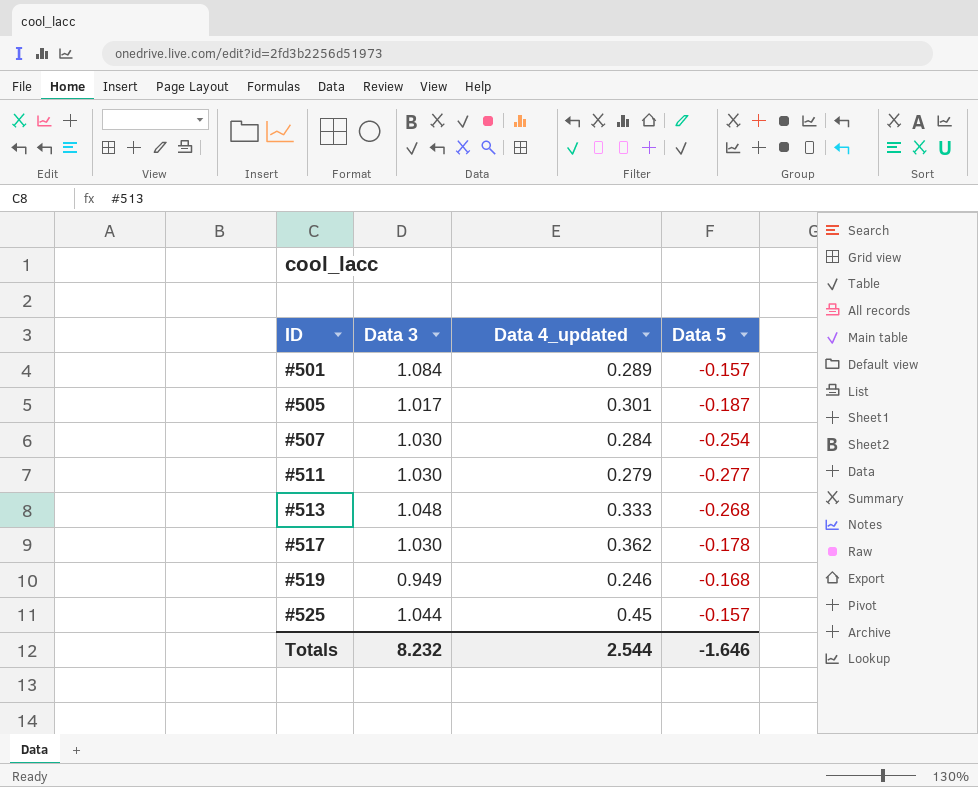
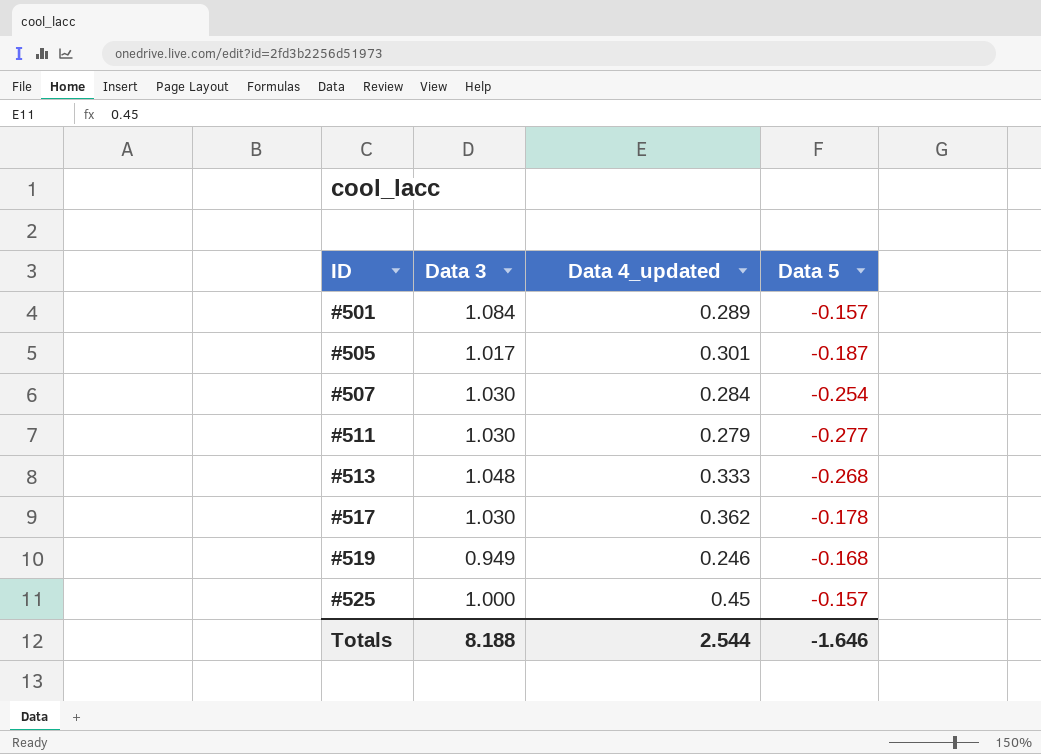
#525 | Data 3: 1.044 -> 1.000
Totals | Data 3: 8.232 -> 8.188

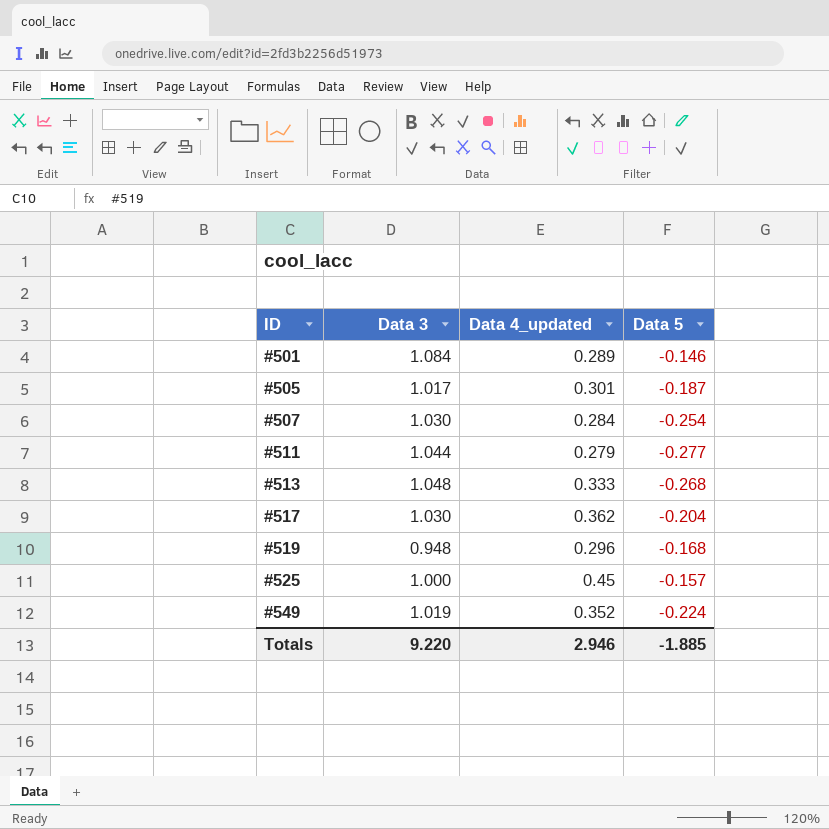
#501 | Data 5: -0.157 -> -0.146
#511 | Data 3: 1.030 -> 1.044
#517 | Data 5: -0.178 -> -0.204
#519 | Data 3: 0.949 -> 0.948
#519 | Data 4_updated: 0.246 -> 0.296
row #549: none -> 1.019 | 0.352 | -0.224
Totals | Data 3: 8.188 -> 9.220
Totals | Data 4_updated: 2.544 -> 2.946
Totals | Data 5: -1.646 -> -1.885

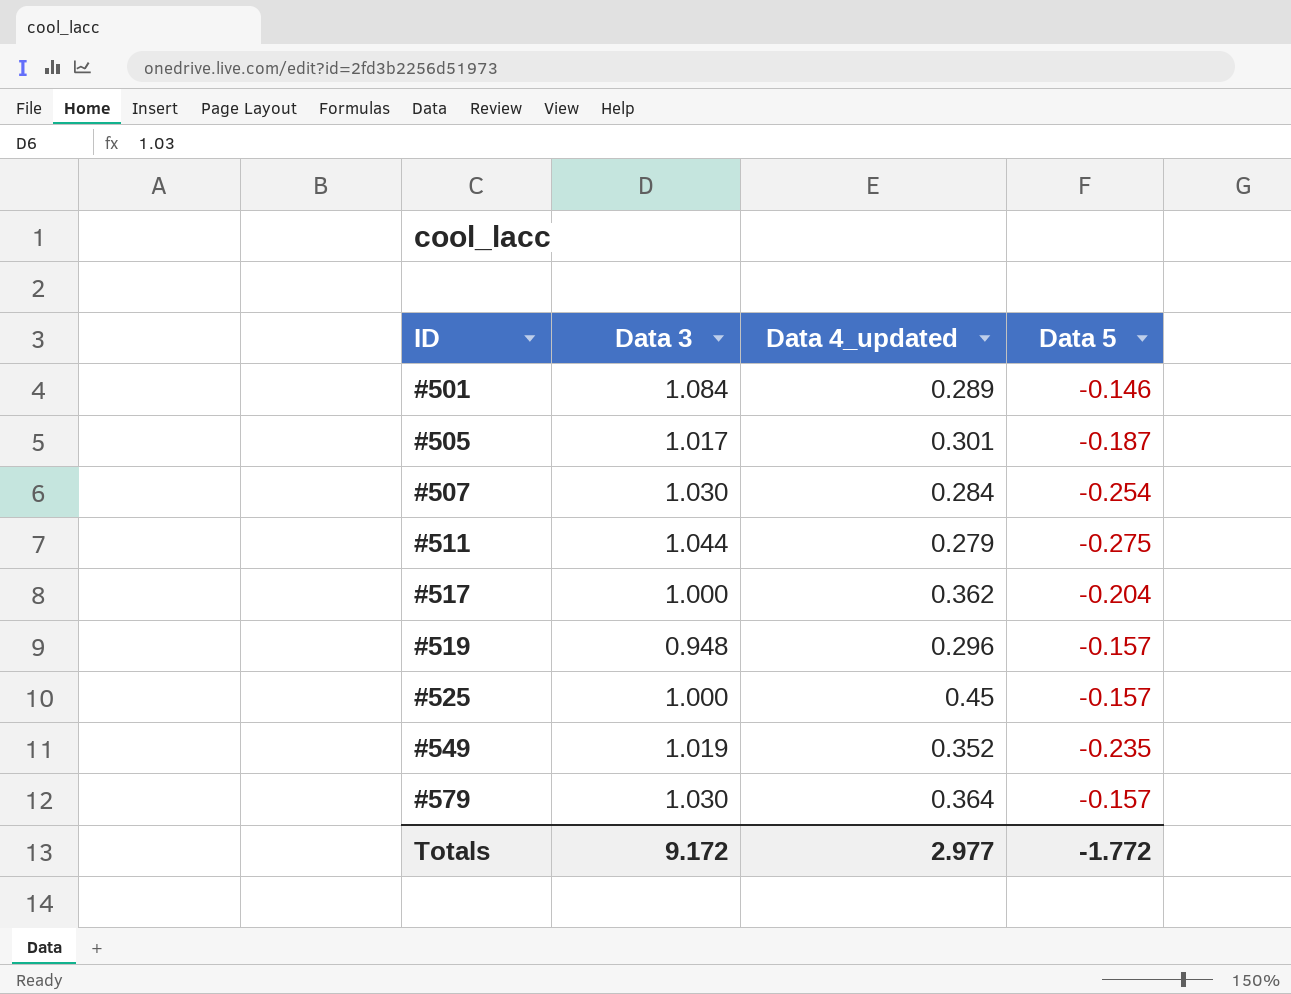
row #513: 1.048 | 0.333 | -0.268 -> none
#511 | Data 5: -0.277 -> -0.275
#517 | Data 3: 1.030 -> 1.000
#519 | Data 5: -0.168 -> -0.157
#549 | Data 5: -0.224 -> -0.235
row #579: none -> 1.030 | 0.364 | -0.157
Totals | Data 3: 9.220 -> 9.172
Totals | Data 4_updated: 2.946 -> 2.977
Totals | Data 5: -1.885 -> -1.772

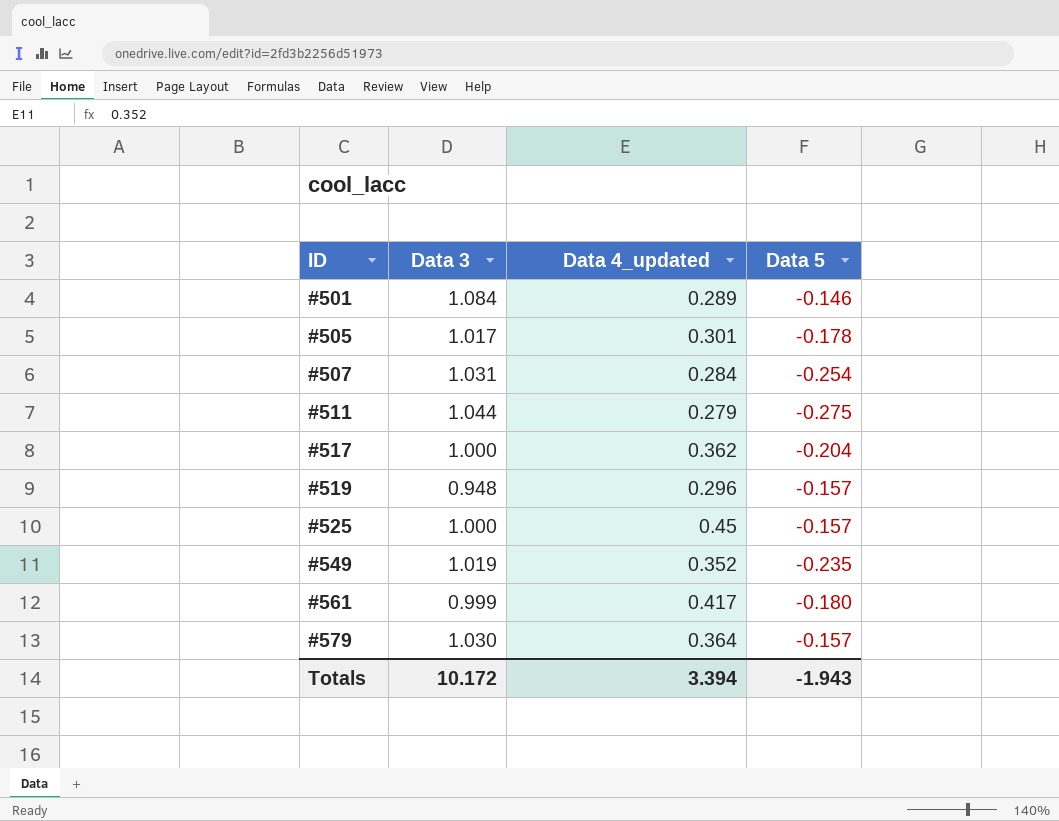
#505 | Data 5: -0.187 -> -0.178
#507 | Data 3: 1.030 -> 1.031
row #561: none -> 0.999 | 0.417 | -0.180
Totals | Data 3: 9.172 -> 10.172
Totals | Data 4_updated: 2.977 -> 3.394
Totals | Data 5: -1.772 -> -1.943

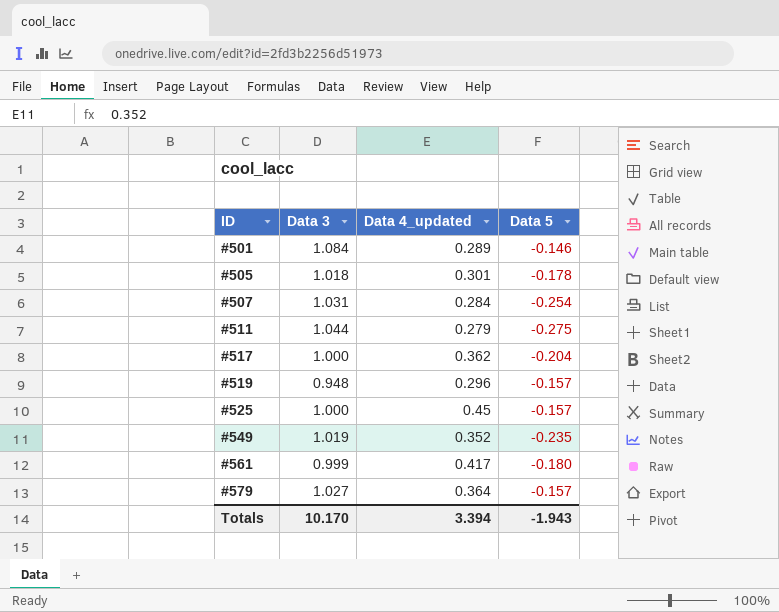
#505 | Data 3: 1.017 -> 1.018
#579 | Data 3: 1.030 -> 1.027
Totals | Data 3: 10.172 -> 10.170

